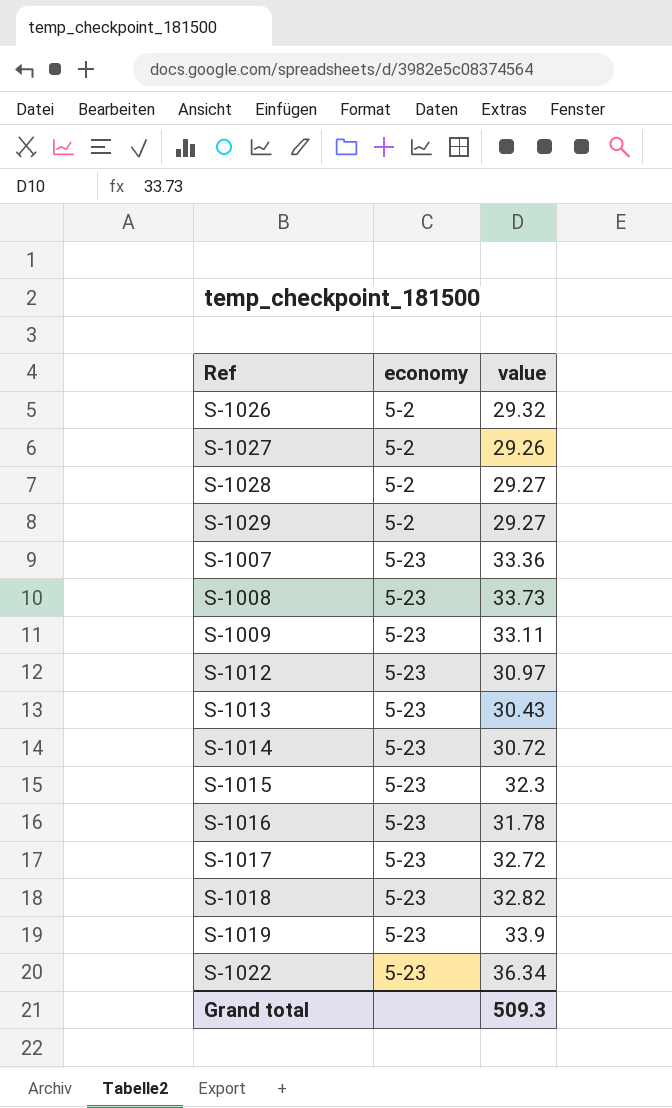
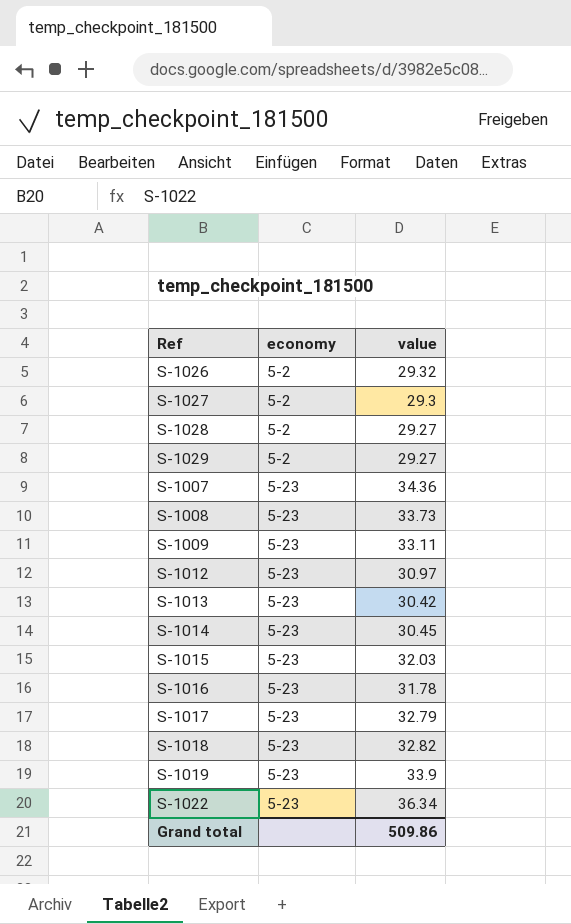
S-1027 | value: 29.26 -> 29.3
S-1007 | value: 33.36 -> 34.36
S-1013 | value: 30.43 -> 30.42
S-1014 | value: 30.72 -> 30.45
S-1015 | value: 32.3 -> 32.03
S-1017 | value: 32.72 -> 32.79
Grand total | value: 509.3 -> 509.86

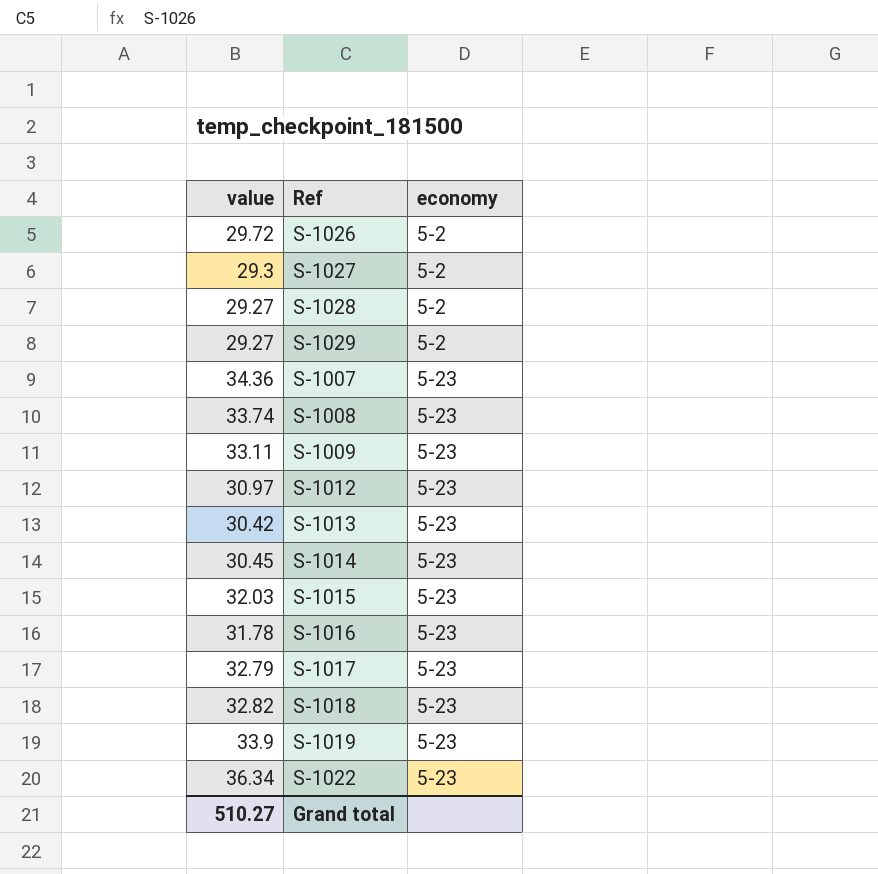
column value | position: 3 -> 1
S-1026 | value: 29.32 -> 29.72
S-1008 | value: 33.73 -> 33.74
Grand total | value: 509.86 -> 510.27

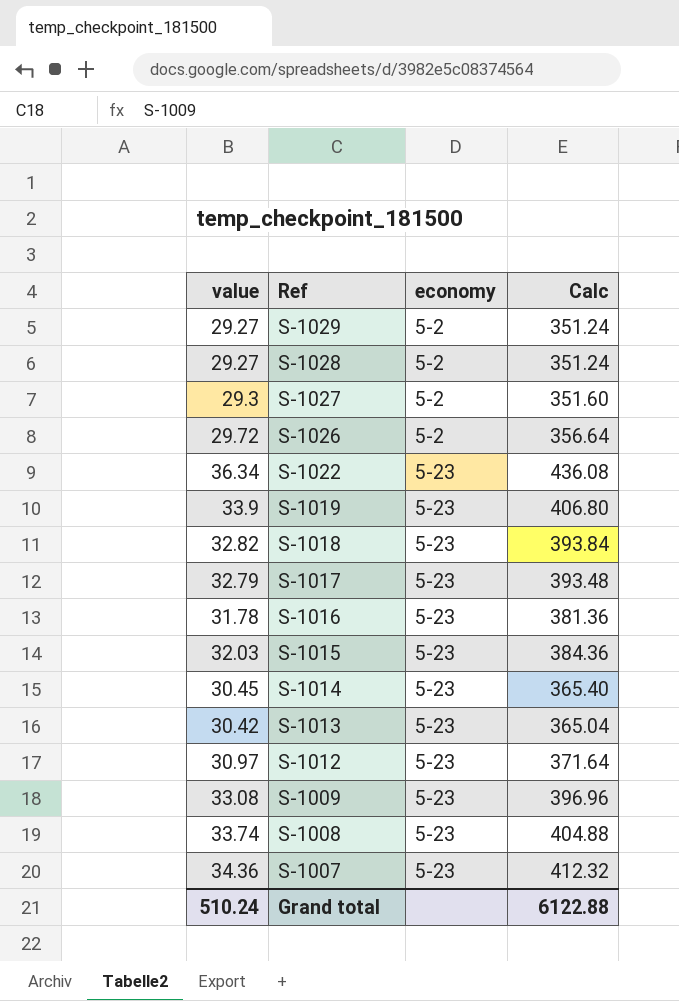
row order: economy ascending -> Ref descending
column Calc | formula: none -> [value] * 12
S-1009 | value: 33.11 -> 33.08
Grand total | value: 510.27 -> 510.24

